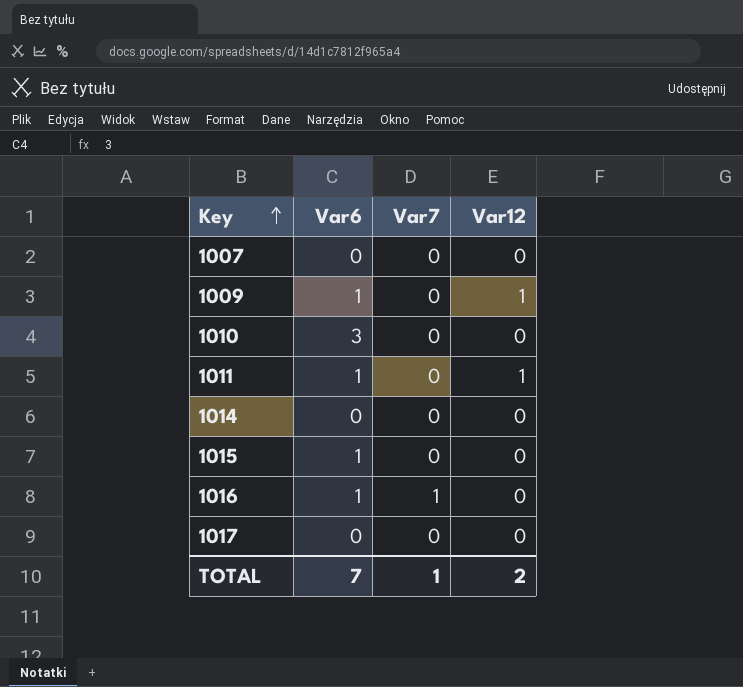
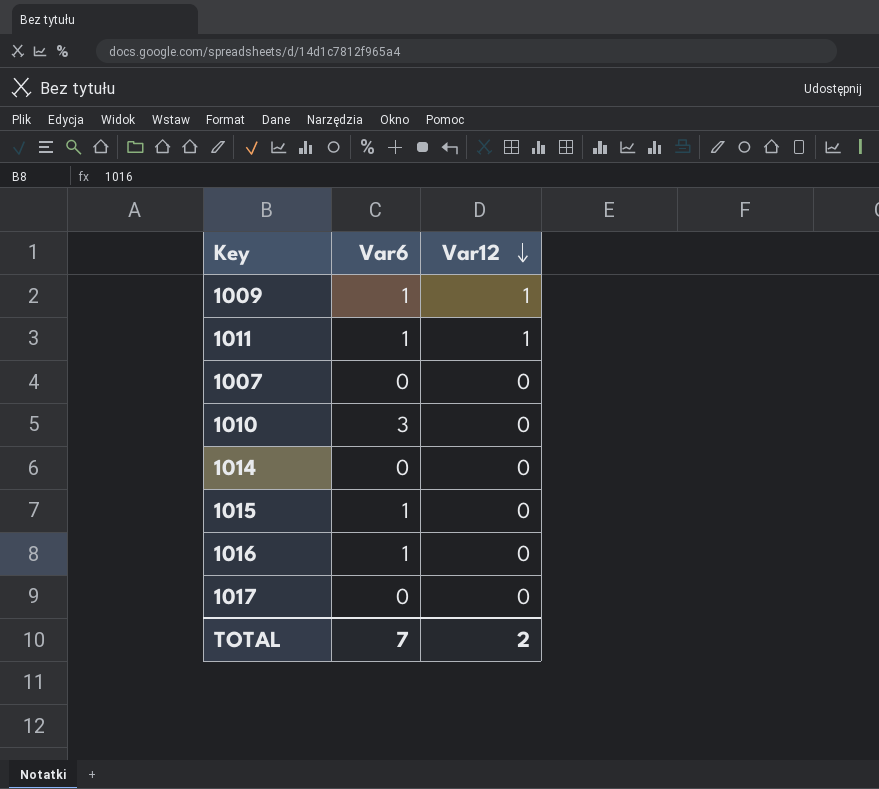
row order: Key ascending -> Var12 descending
column Var7 | position: 3 -> none

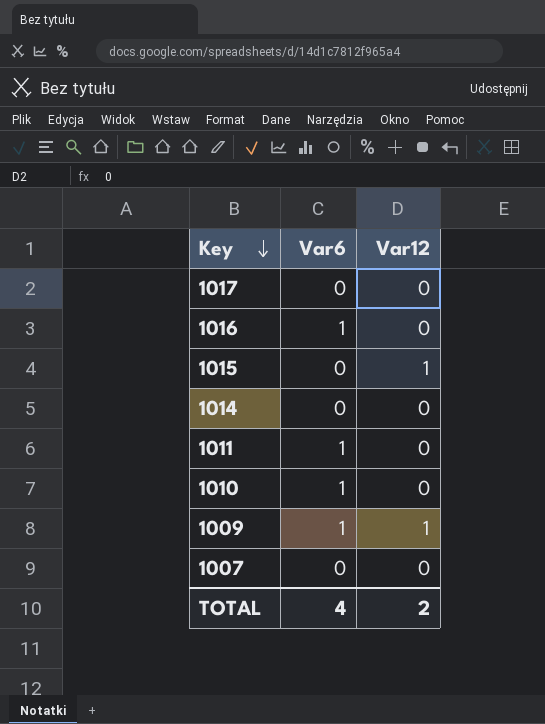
row order: Var12 descending -> Key descending
1015 | Var6: 1 -> 0
1015 | Var12: 0 -> 1
1011 | Var12: 1 -> 0
1010 | Var6: 3 -> 1
TOTAL | Var6: 7 -> 4

